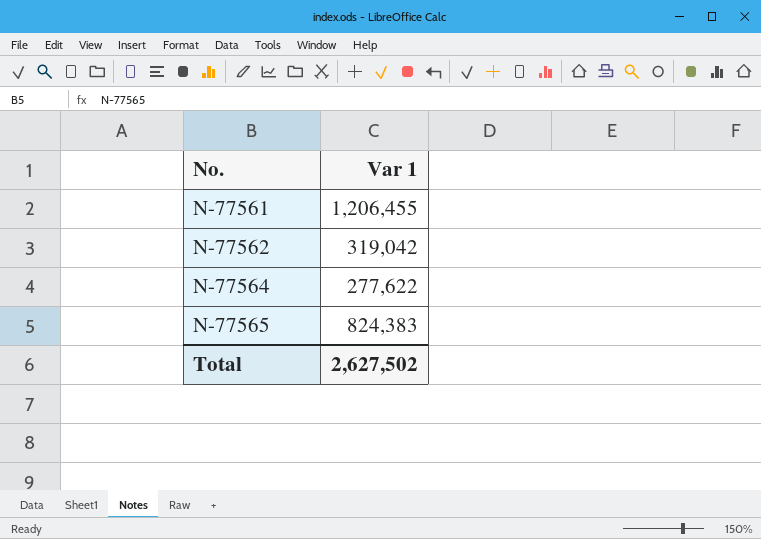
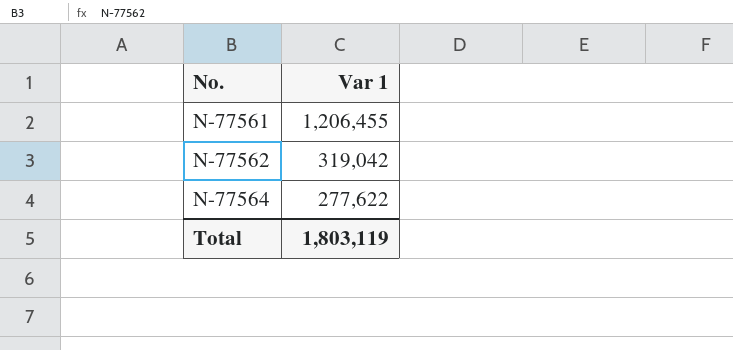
row N-77565: 824,383 -> none
Total | Var 1: 2,627,502 -> 1,803,119

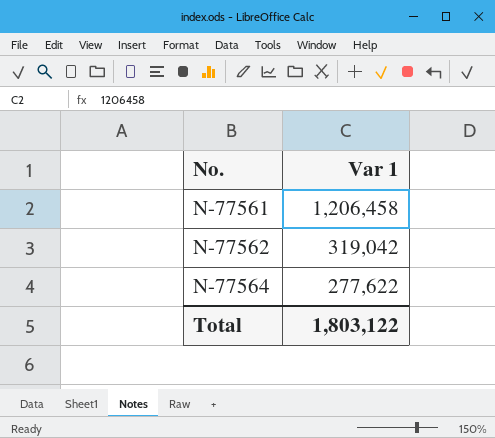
N-77561 | Var 1: 1,206,455 -> 1,206,458
Total | Var 1: 1,803,119 -> 1,803,122

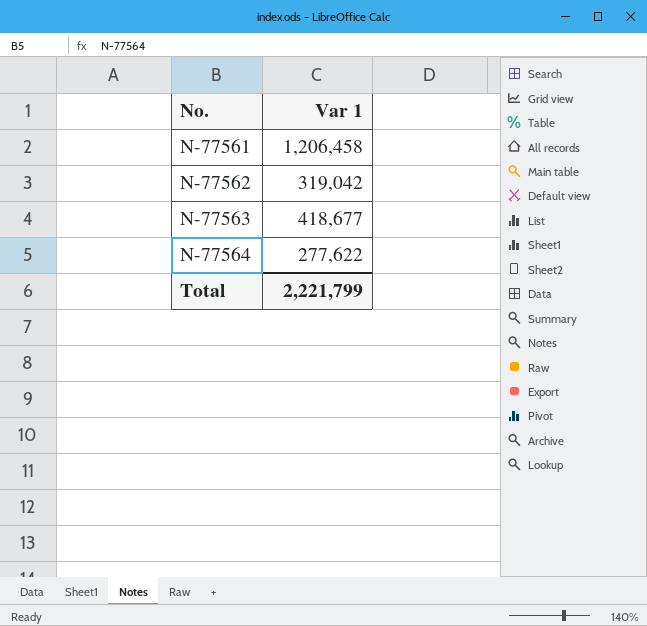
row N-77563: none -> 418,677
Total | Var 1: 1,803,122 -> 2,221,799

